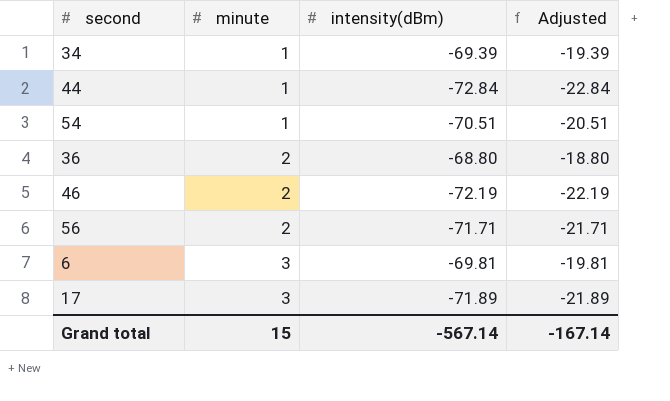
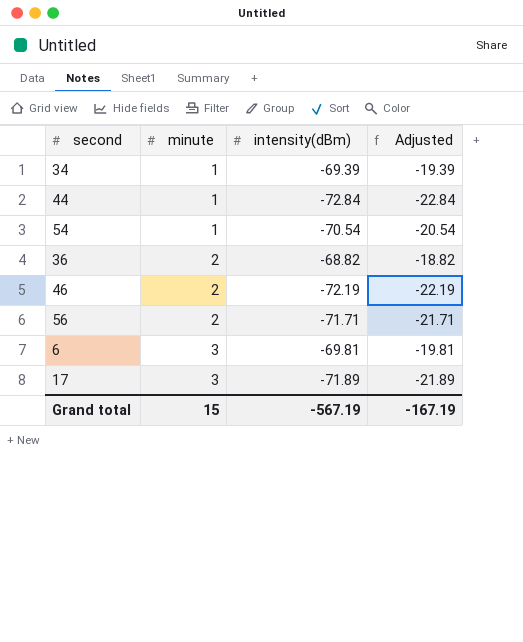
54 | intensity(dBm): -70.51 -> -70.54
54 | Adjusted: -20.51 -> -20.54
36 | intensity(dBm): -68.80 -> -68.82
36 | Adjusted: -18.80 -> -18.82
Grand total | intensity(dBm): -567.14 -> -567.19
Grand total | Adjusted: -167.14 -> -167.19

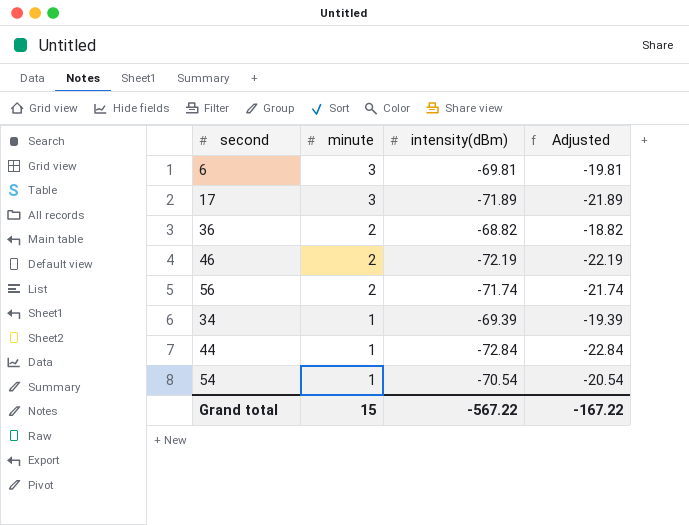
row order: minute ascending -> minute descending
56 | intensity(dBm): -71.71 -> -71.74
56 | Adjusted: -21.71 -> -21.74
Grand total | intensity(dBm): -567.19 -> -567.22
Grand total | Adjusted: -167.19 -> -167.22

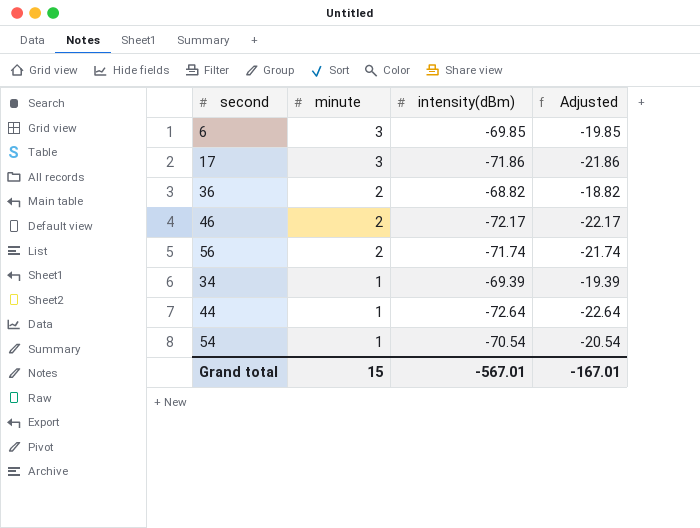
6 | intensity(dBm): -69.81 -> -69.85
6 | Adjusted: -19.81 -> -19.85
17 | intensity(dBm): -71.89 -> -71.86
17 | Adjusted: -21.89 -> -21.86
46 | intensity(dBm): -72.19 -> -72.17
46 | Adjusted: -22.19 -> -22.17
44 | intensity(dBm): -72.84 -> -72.64
44 | Adjusted: -22.84 -> -22.64
Grand total | intensity(dBm): -567.22 -> -567.01
Grand total | Adjusted: -167.22 -> -167.01

